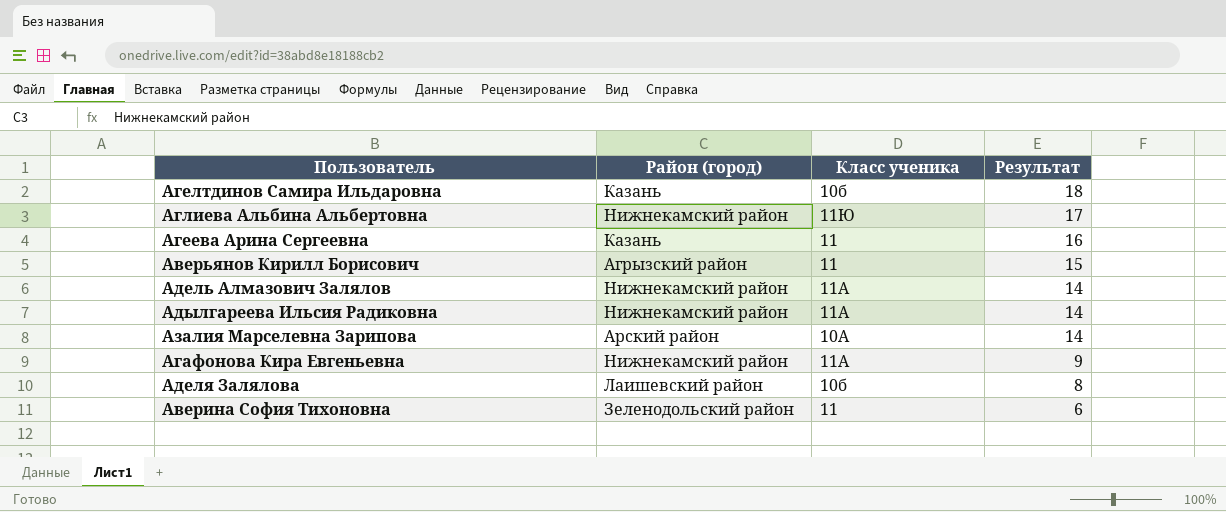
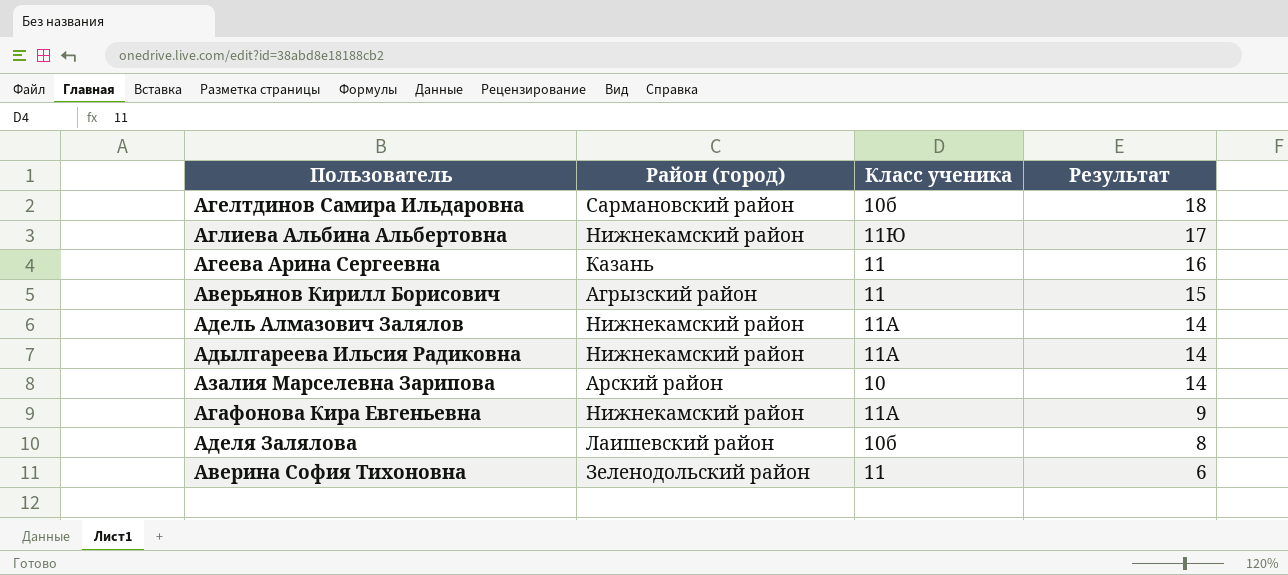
Агелтдинов Самира Ильдаровна | Район (город): Казань -> Сармановский район
Азалия Марселевна Зарипова | Класс ученика: 10А -> 10

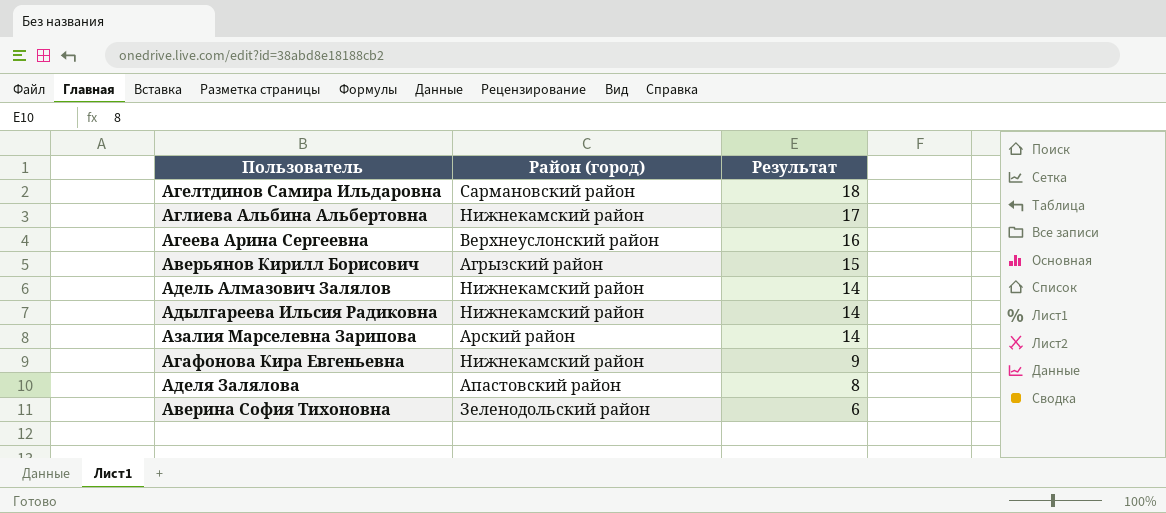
column Класс ученика | position: 3 -> none
Агеева Арина Сергеевна | Район (город): Казань -> Верхнеуслонский район
Аделя Залялова | Район (город): Лаишевский район -> Апастовский район

